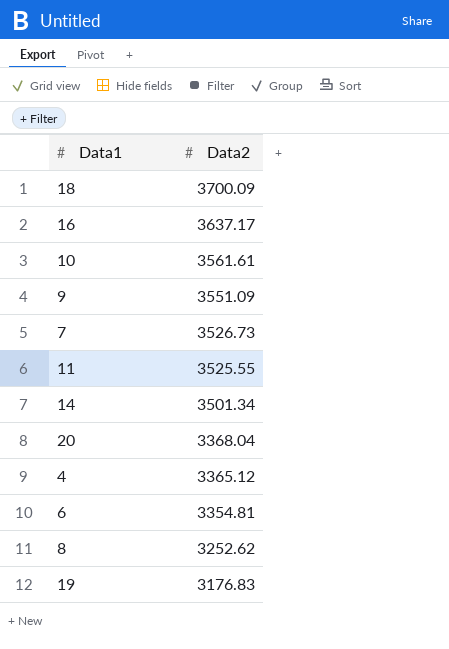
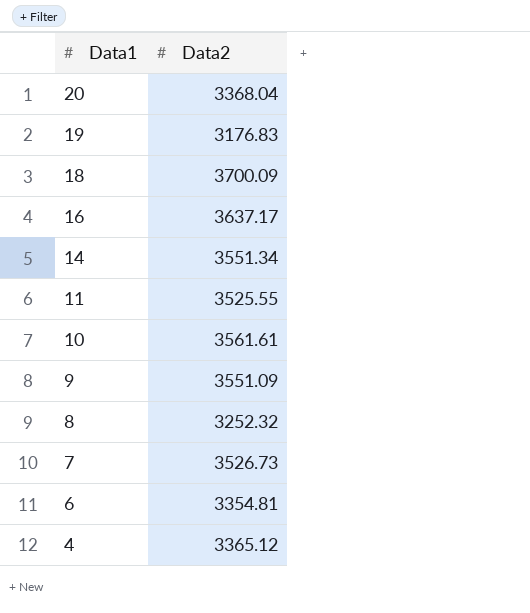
row order: Data2 descending -> Data1 descending
14 | Data2: 3501.34 -> 3551.34
8 | Data2: 3252.62 -> 3252.32

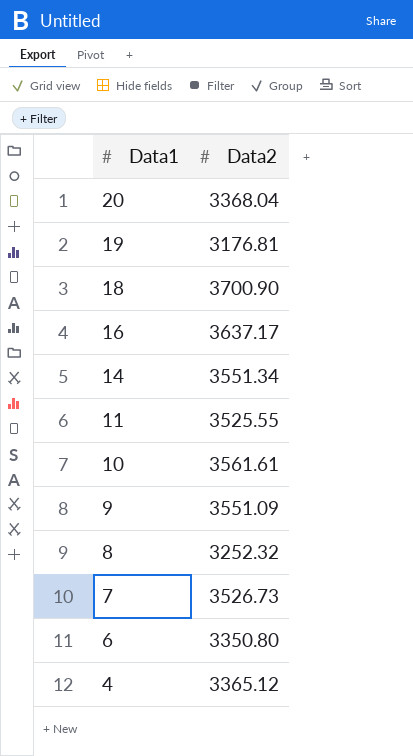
19 | Data2: 3176.83 -> 3176.81
18 | Data2: 3700.09 -> 3700.90
6 | Data2: 3354.81 -> 3350.80

